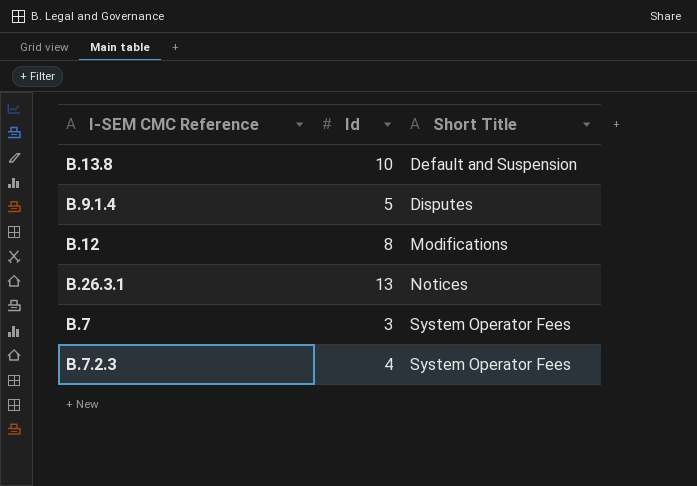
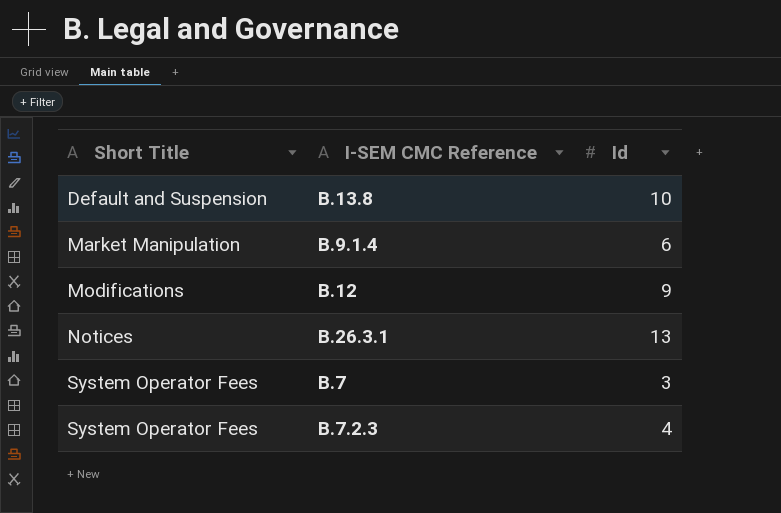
column Short Title | position: 3 -> 1
B.9.1.4 | Short Title: Disputes -> Market Manipulation
B.9.1.4 | Id: 5 -> 6
B.12 | Id: 8 -> 9

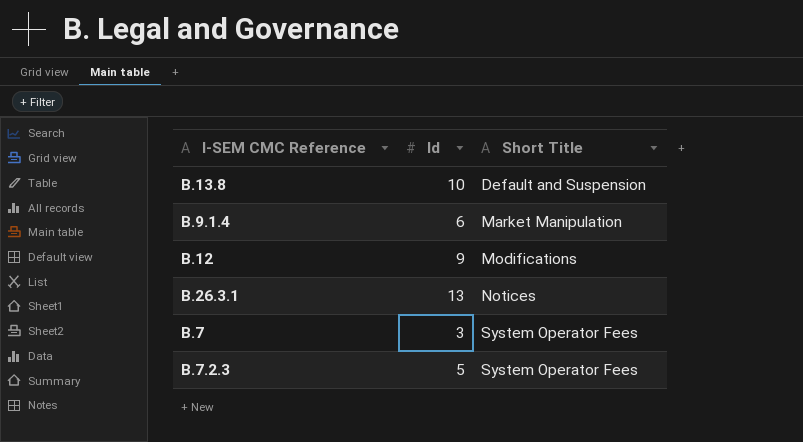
column Short Title | position: 1 -> 3
B.7.2.3 | Id: 4 -> 5

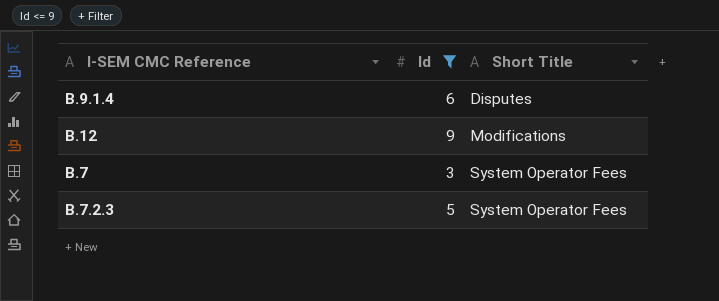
filter: none -> Id <= 9
B.9.1.4 | Short Title: Market Manipulation -> Disputes

